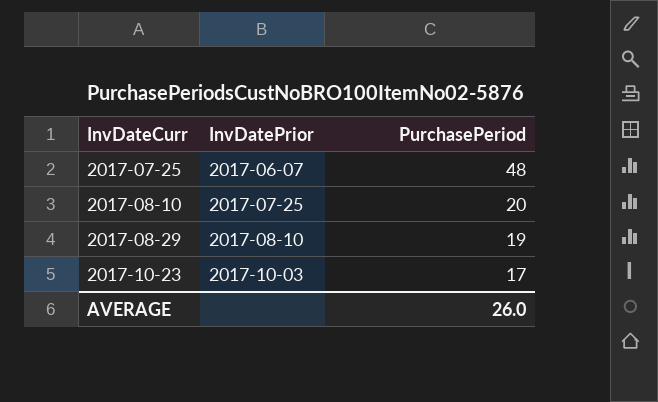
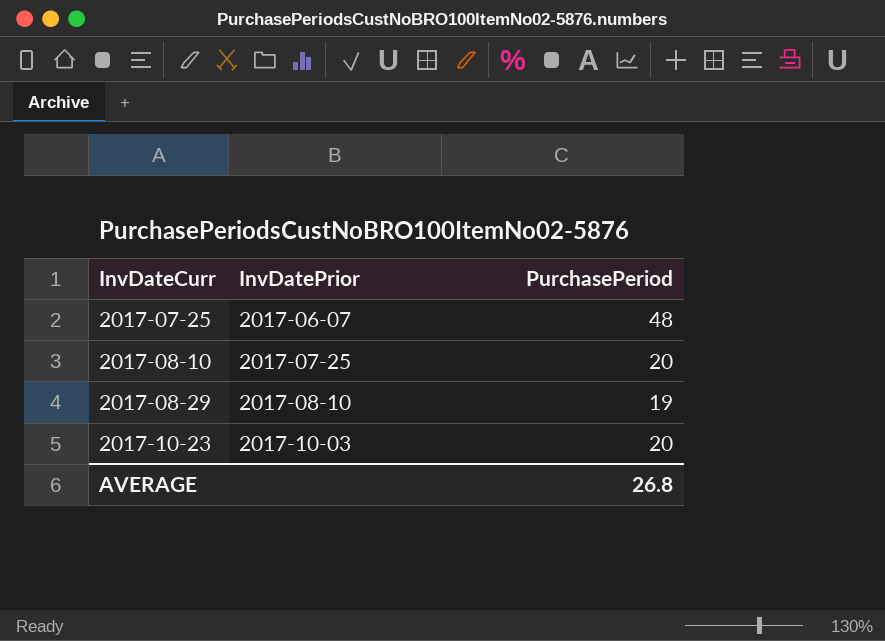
2017-10-23 | PurchasePeriod: 17 -> 20
AVERAGE | PurchasePeriod: 26.0 -> 26.8

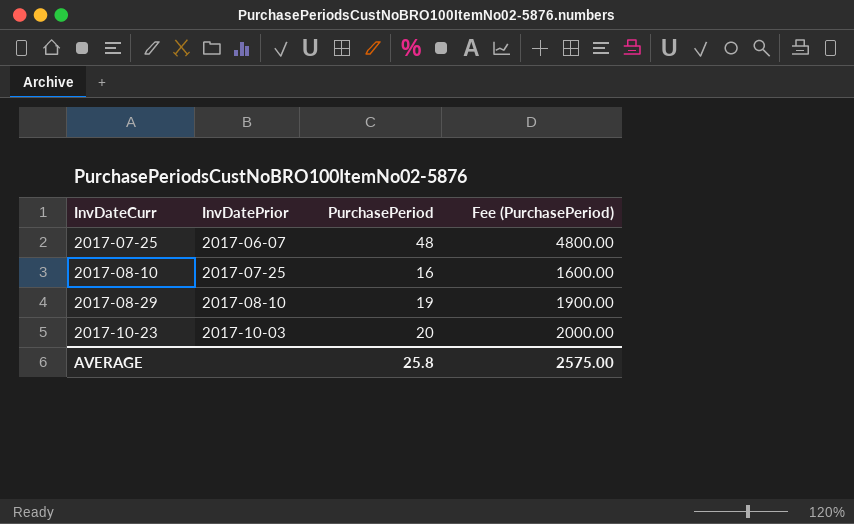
column Fee (PurchasePeriod) | formula: none -> [PurchasePeriod] * 100
2017-08-10 | PurchasePeriod: 20 -> 16
AVERAGE | PurchasePeriod: 26.8 -> 25.8

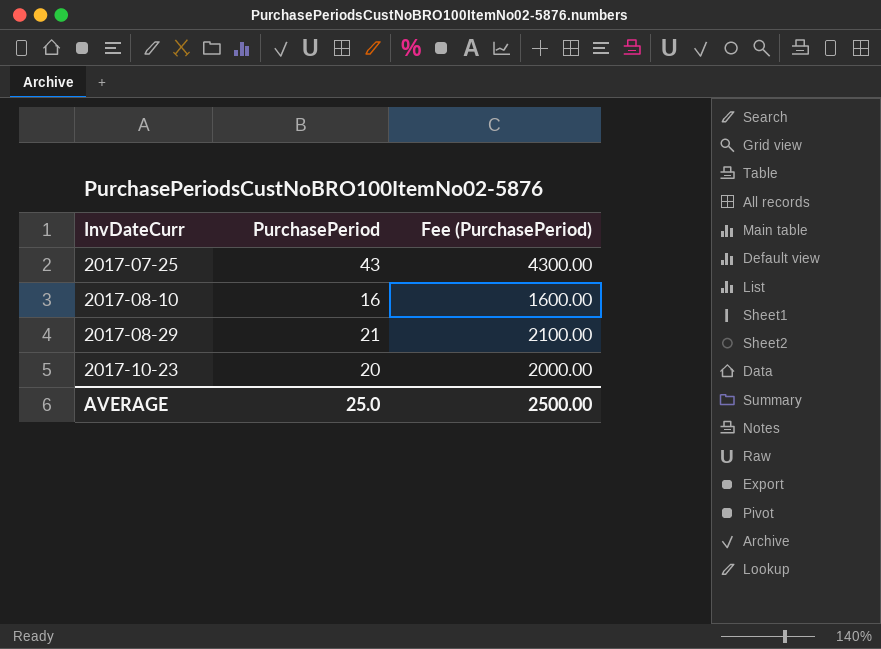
column InvDatePrior | position: 2 -> none
2017-07-25 | PurchasePeriod: 48 -> 43
2017-07-25 | Fee (PurchasePeriod): 4800.00 -> 4300.00
2017-08-29 | PurchasePeriod: 19 -> 21
2017-08-29 | Fee (PurchasePeriod): 1900.00 -> 2100.00
AVERAGE | PurchasePeriod: 25.8 -> 25.0
AVERAGE | Fee (PurchasePeriod): 2575.00 -> 2500.00

